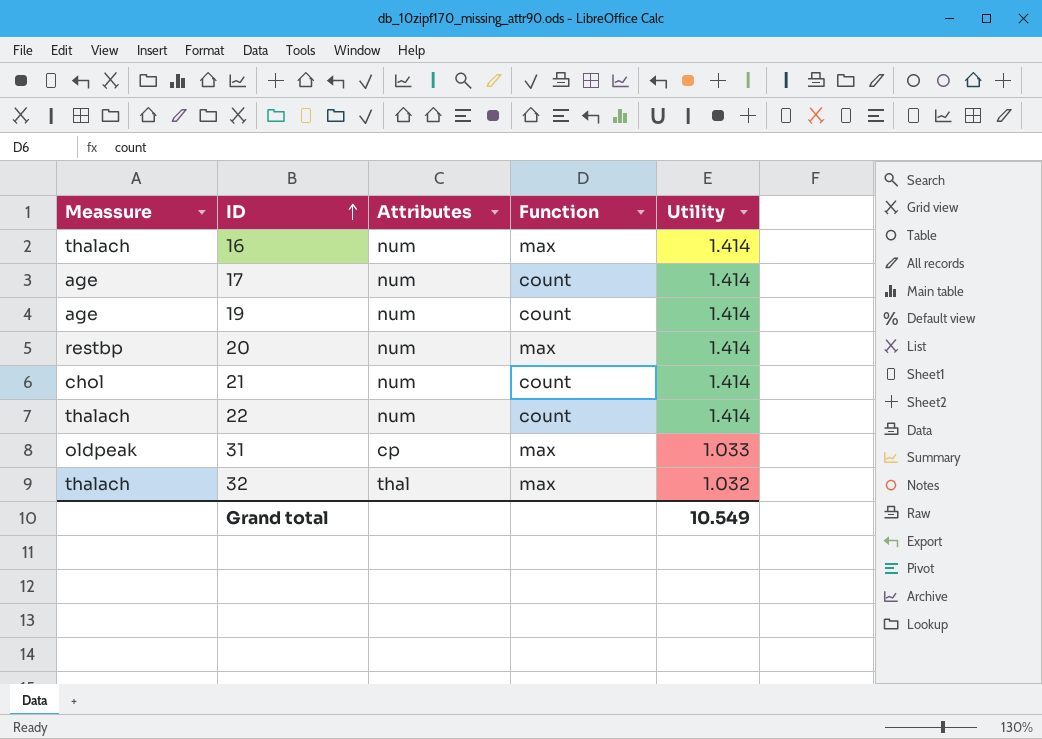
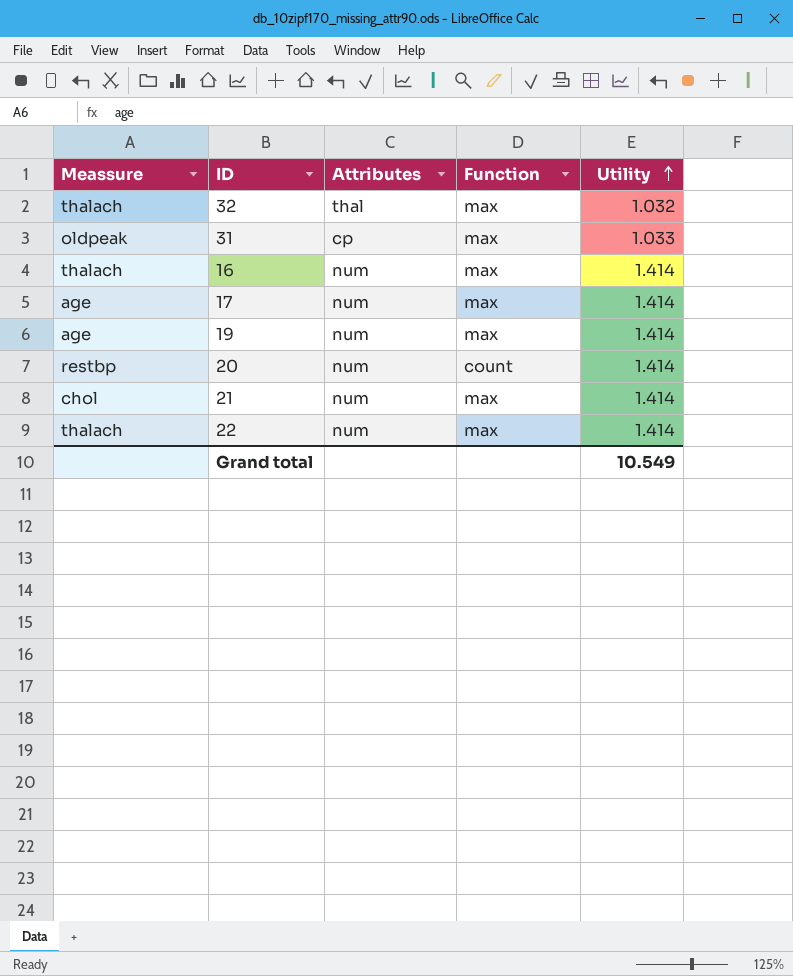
row order: ID ascending -> Utility ascending
17 | Function: count -> max
19 | Function: count -> max
20 | Function: max -> count
21 | Function: count -> max
22 | Function: count -> max

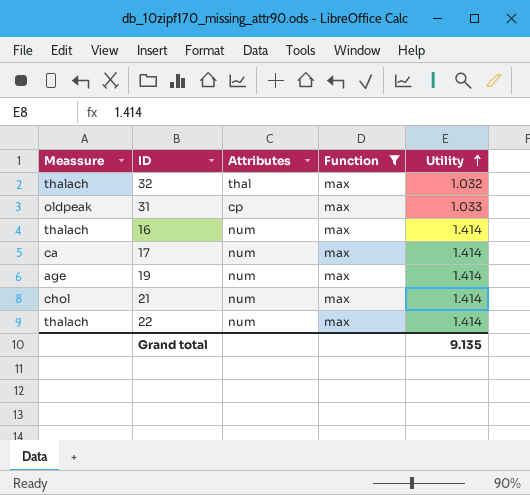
filter: none -> Function = max
17 | Meassure: age -> ca
Grand total | Utility: 10.549 -> 9.135

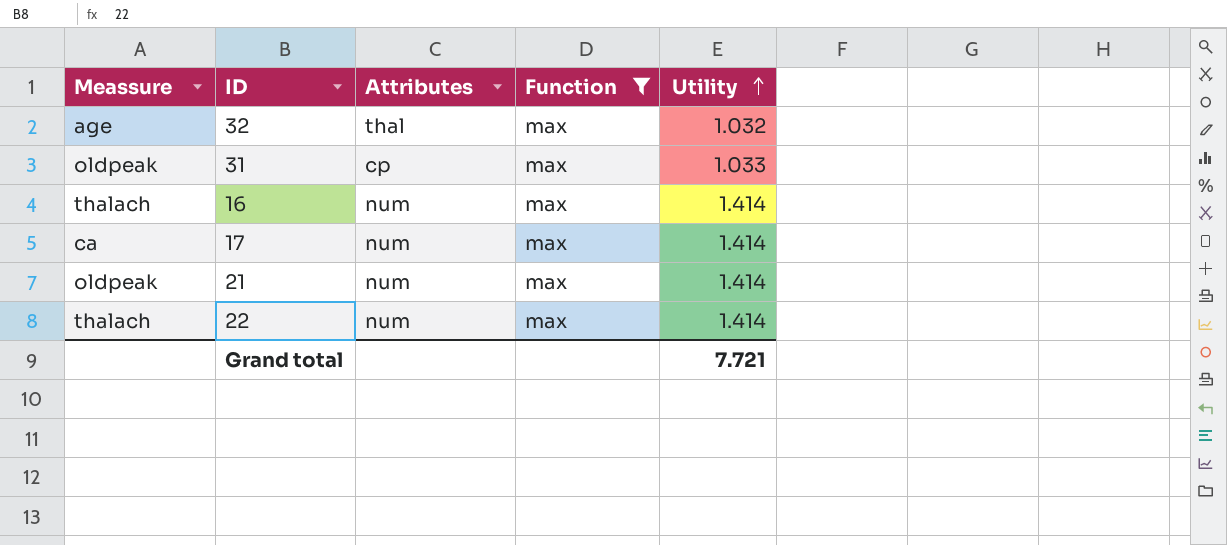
row 19: age | num | max | 1.414 -> none
32 | Meassure: thalach -> age
21 | Meassure: chol -> oldpeak
Grand total | Utility: 9.135 -> 7.721

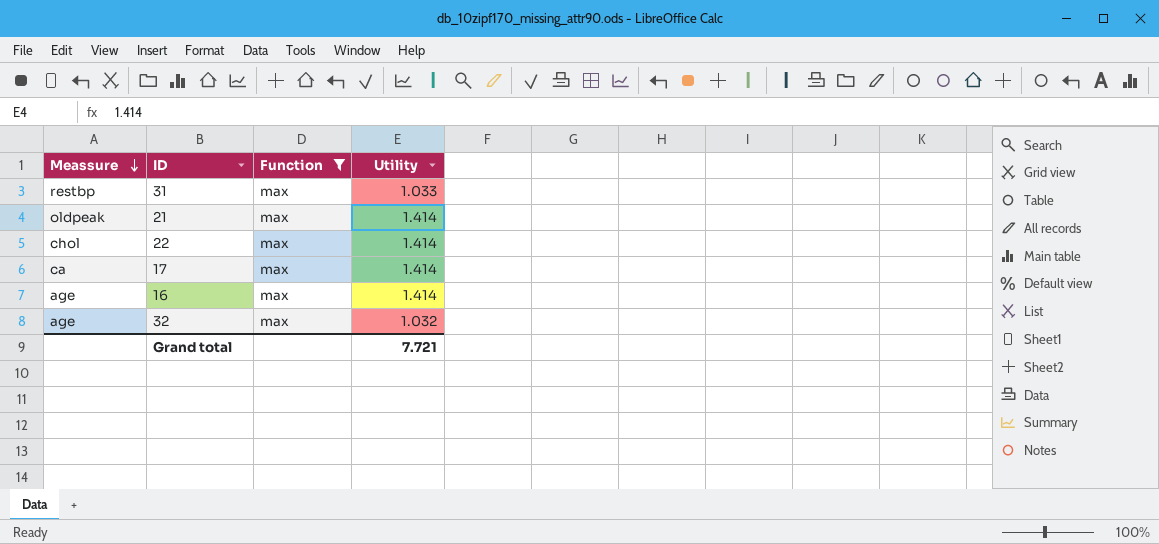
row order: Utility ascending -> Meassure descending
column Attributes | position: 3 -> none
31 | Meassure: oldpeak -> restbp
22 | Meassure: thalach -> chol
16 | Meassure: thalach -> age

